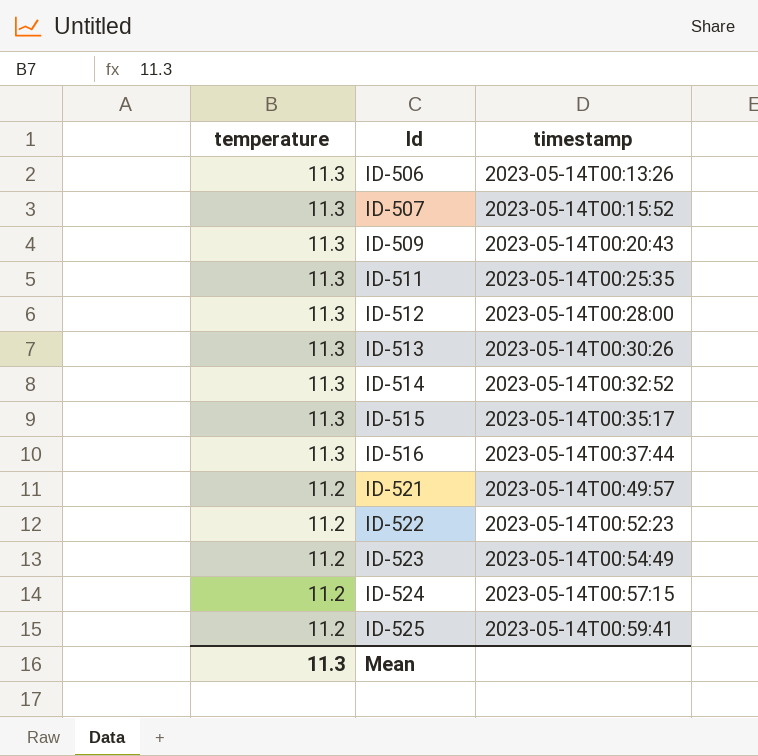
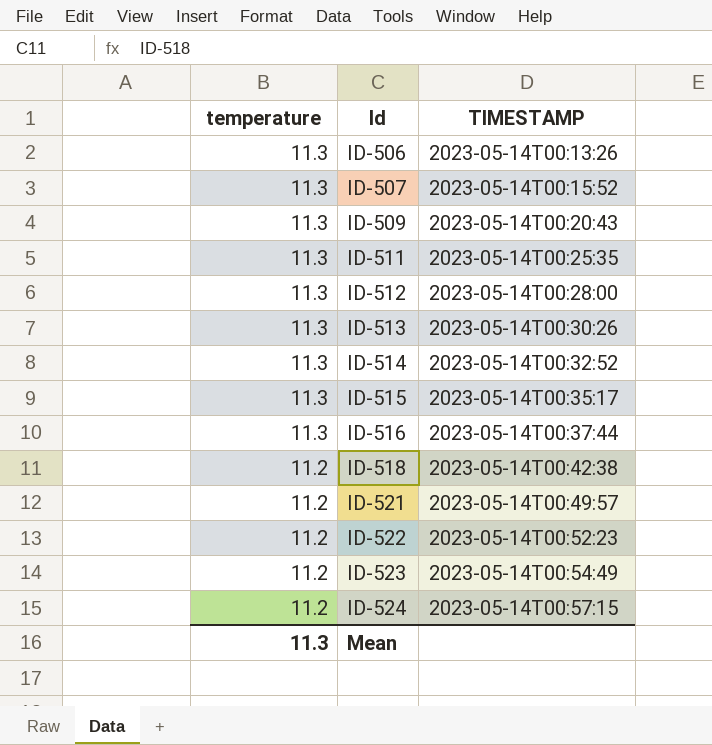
column name: timestamp -> TIMESTAMP
row ID-525: 11.2 | 2023-05-14T00:59:41 -> none
row ID-518: none -> 11.2 | 2023-05-14T00:42:38

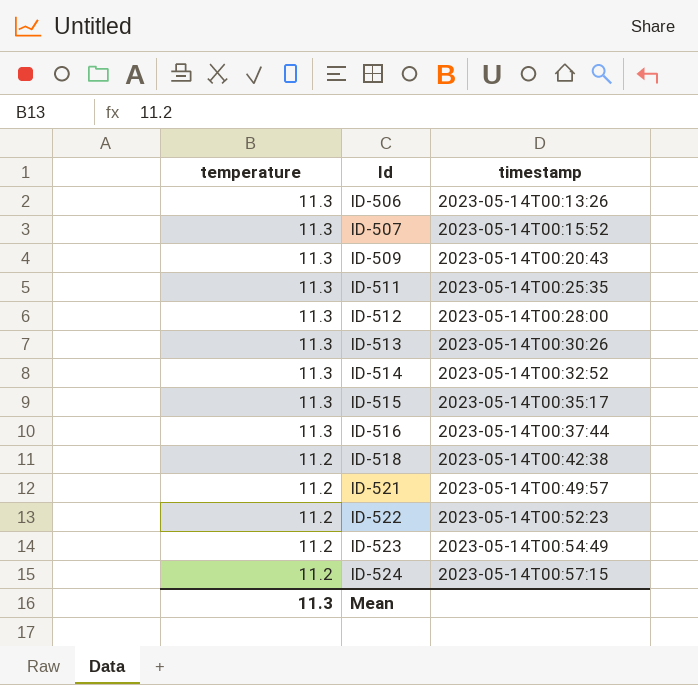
column name: TIMESTAMP -> timestamp

